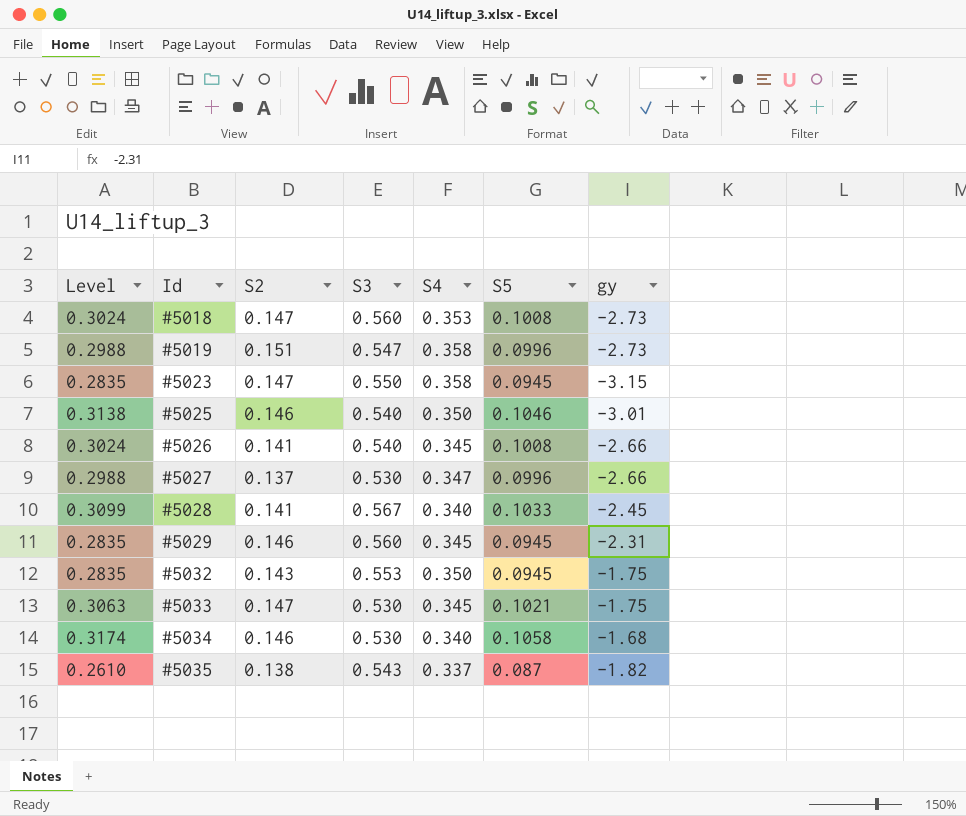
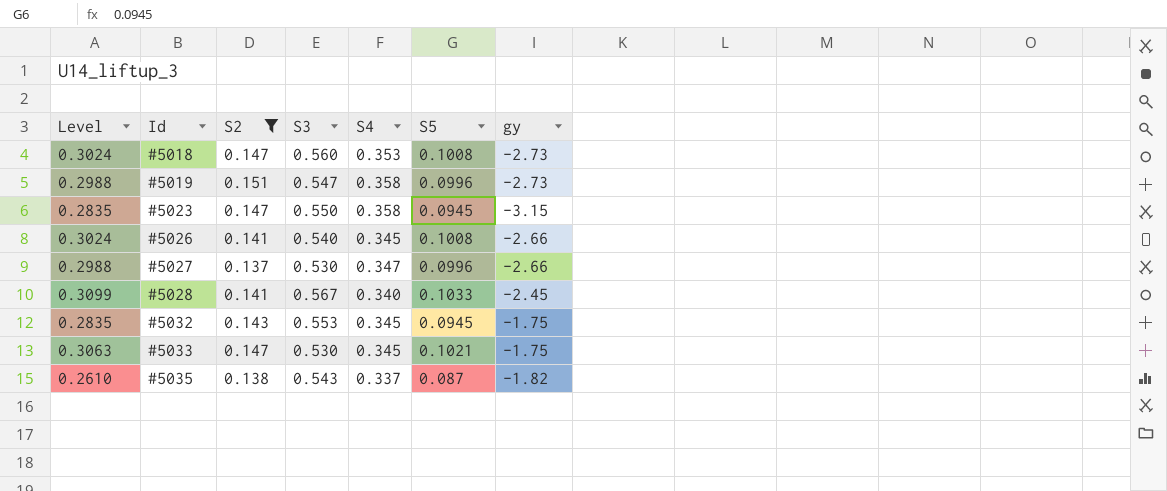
filter: none -> S2 != 0.146
#5032 | S4: 0.350 -> 0.345

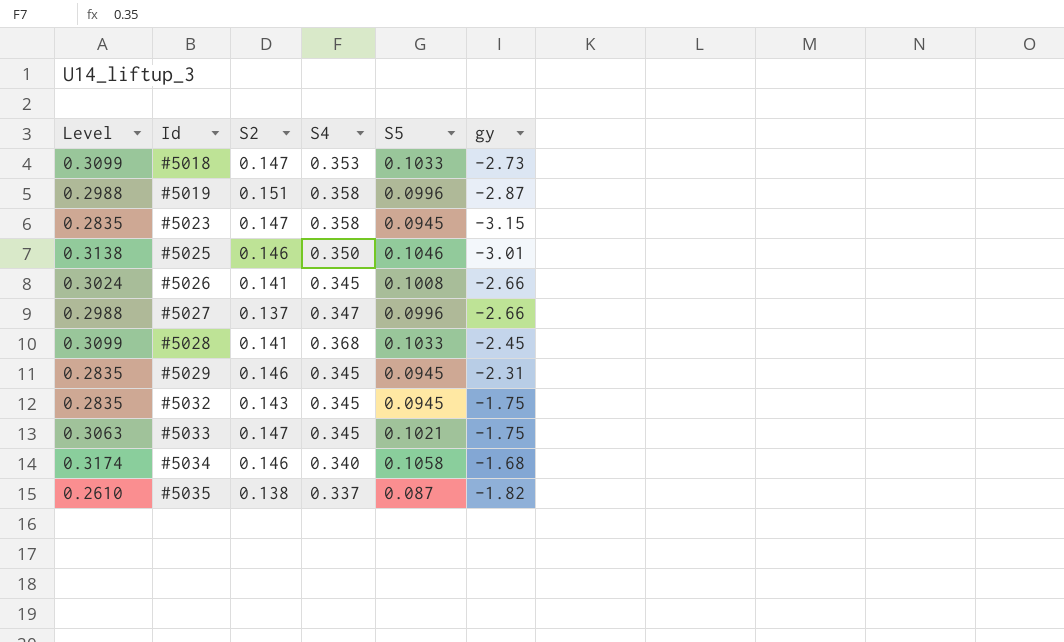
filter: S2 != 0.146 -> none
column S3 | position: 4 -> none
#5018 | Level: 0.3024 -> 0.3099
#5018 | S5: 0.1008 -> 0.1033
#5019 | gy: -2.73 -> -2.87
#5028 | S4: 0.340 -> 0.368

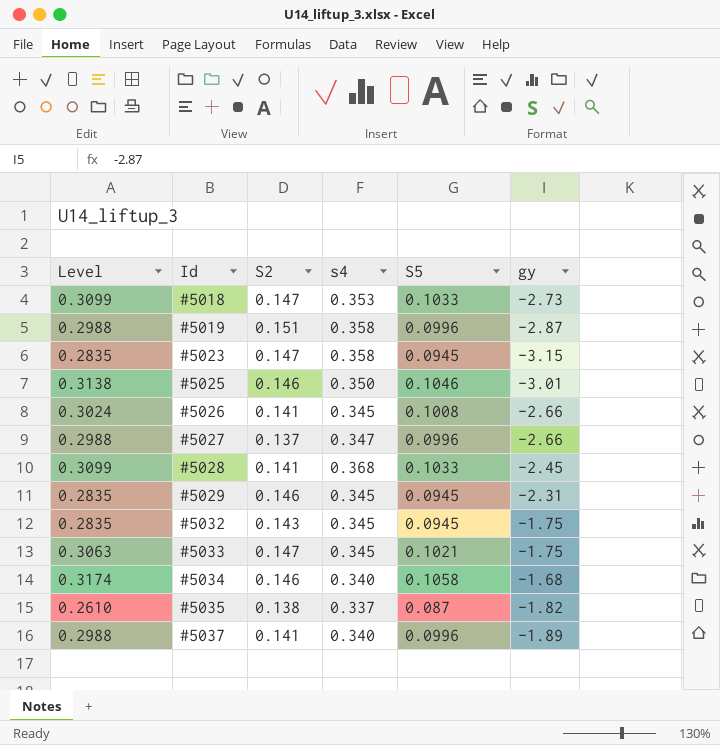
column name: S4 -> s4
row #5037: none -> 0.2988 | 0.141 | 0.340 | 0.0996 | -1.89

